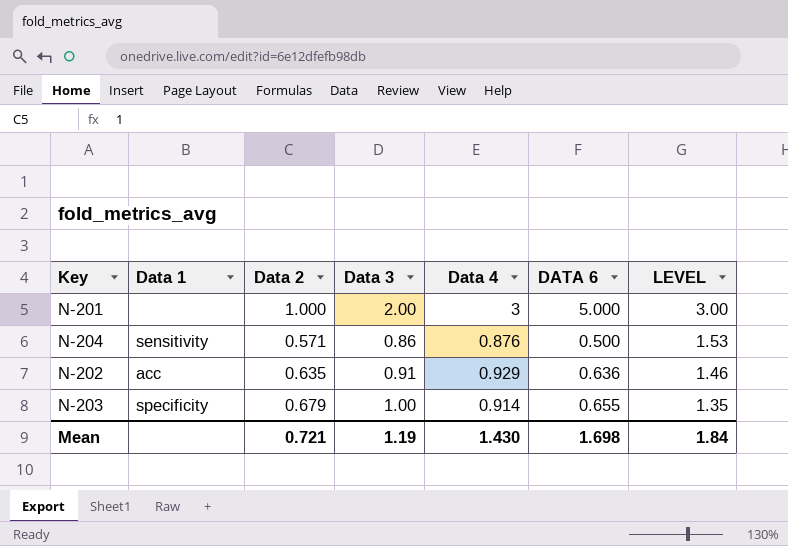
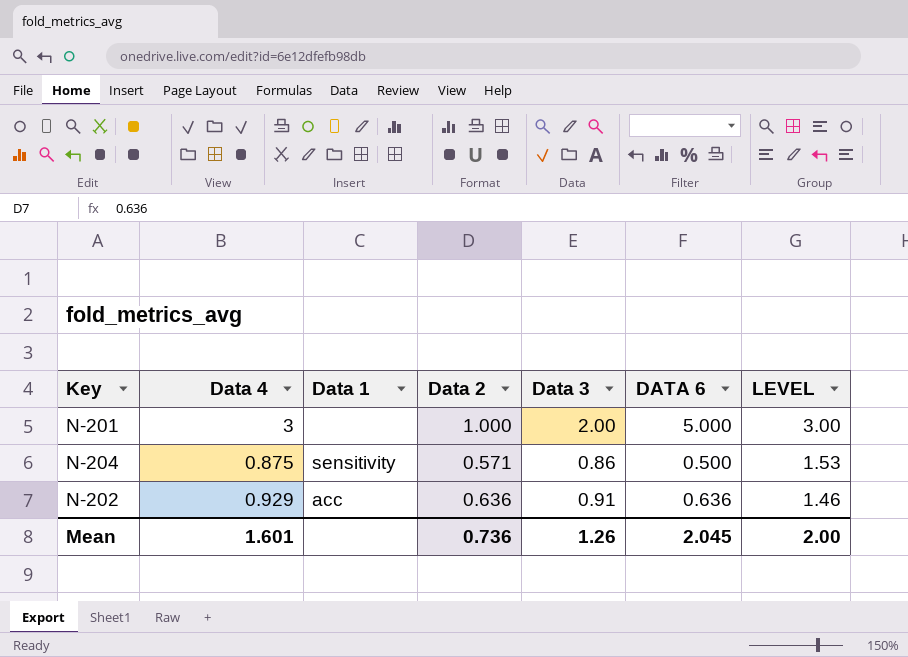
column Data 4 | position: 5 -> 2
row N-203: specificity | 0.679 | 1.00 | 0.914 | 0.655 | 1.35 -> none
N-204 | Data 4: 0.876 -> 0.875
N-202 | Data 2: 0.635 -> 0.636
Mean | Data 4: 1.430 -> 1.601
Mean | Data 2: 0.721 -> 0.736
Mean | Data 3: 1.19 -> 1.26
Mean | DATA 6: 1.698 -> 2.045
Mean | LEVEL: 1.84 -> 2.00

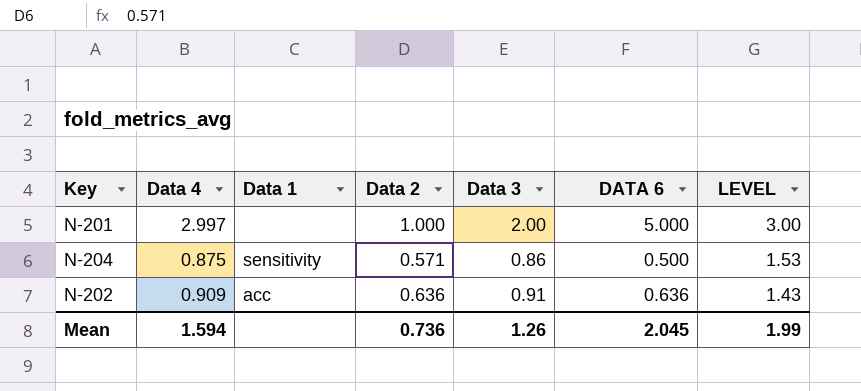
N-201 | Data 4: 3 -> 2.997
N-202 | Data 4: 0.929 -> 0.909
N-202 | LEVEL: 1.46 -> 1.43
Mean | Data 4: 1.601 -> 1.594
Mean | LEVEL: 2.00 -> 1.99

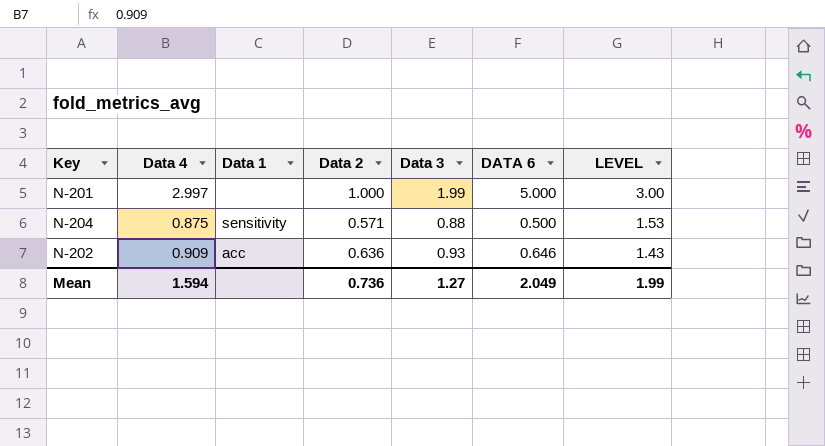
N-201 | Data 3: 2.00 -> 1.99
N-204 | Data 3: 0.86 -> 0.88
N-202 | Data 3: 0.91 -> 0.93
N-202 | DATA 6: 0.636 -> 0.646
Mean | Data 3: 1.26 -> 1.27
Mean | DATA 6: 2.045 -> 2.049

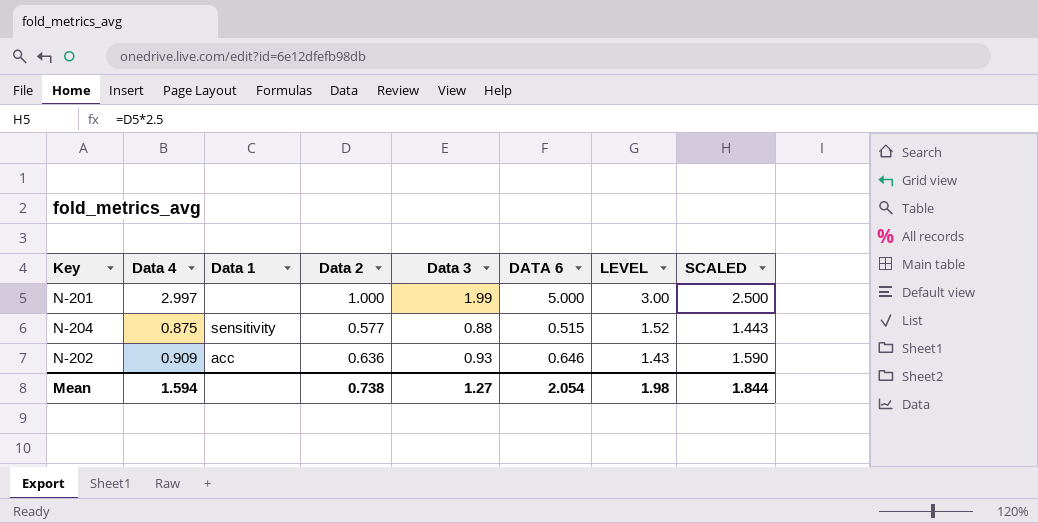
column SCALED | formula: none -> [Data 2] * 2.5
N-204 | Data 2: 0.571 -> 0.577
N-204 | DATA 6: 0.500 -> 0.515
N-204 | LEVEL: 1.53 -> 1.52
Mean | Data 2: 0.736 -> 0.738
Mean | DATA 6: 2.049 -> 2.054
Mean | LEVEL: 1.99 -> 1.98

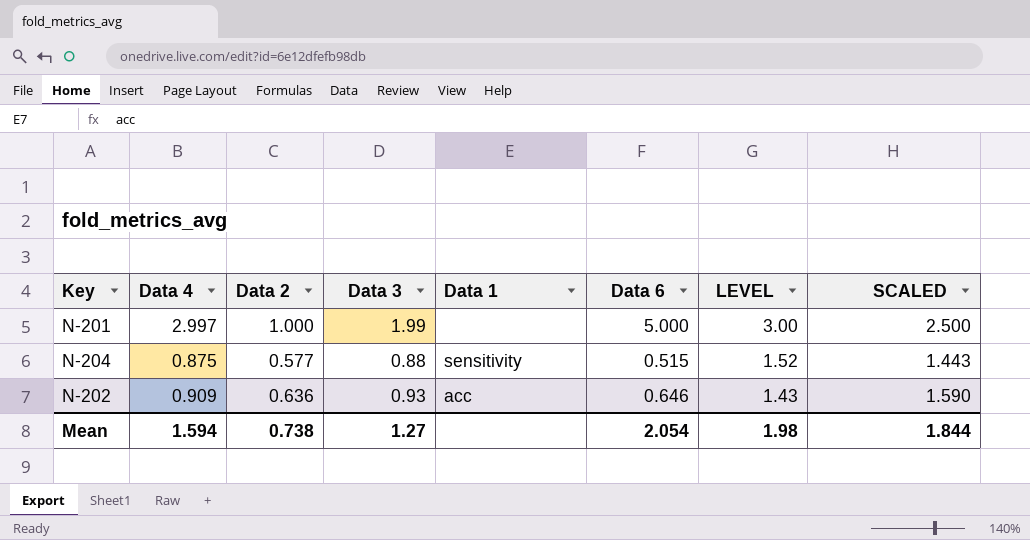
column Data 1 | position: 3 -> 5
column name: DATA 6 -> Data 6

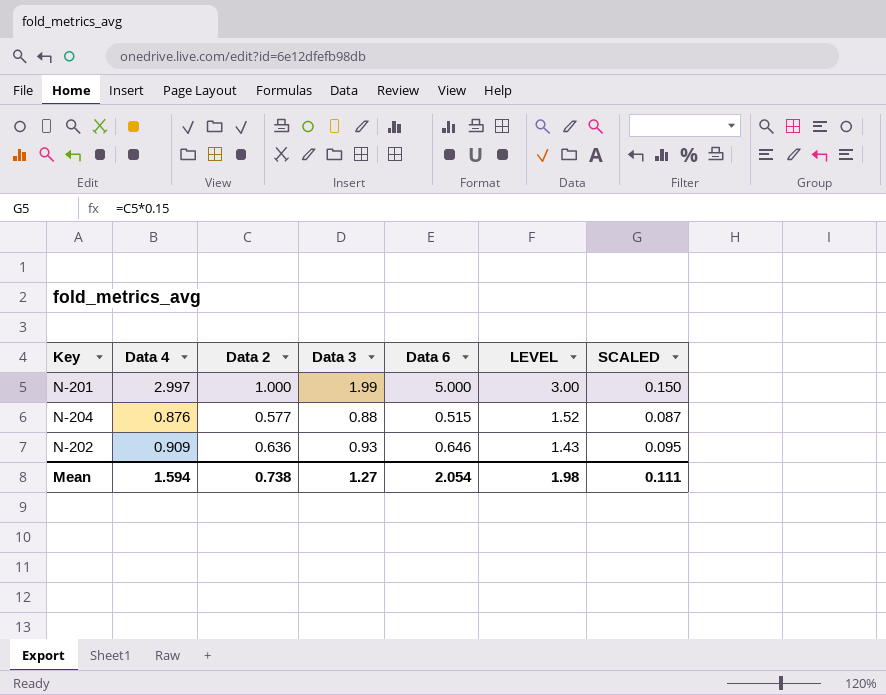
column Data 1 | position: 5 -> none
column SCALED | formula: [Data 2] * 2.5 -> [Data 2] * 0.15
N-204 | Data 4: 0.875 -> 0.876
Mean | SCALED: 1.844 -> 0.111

